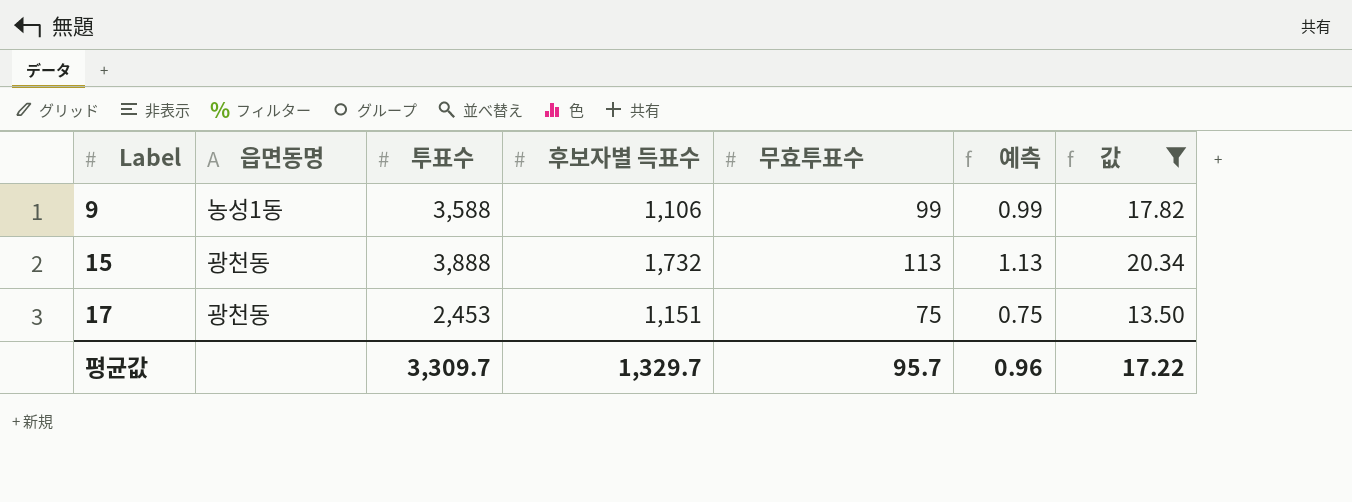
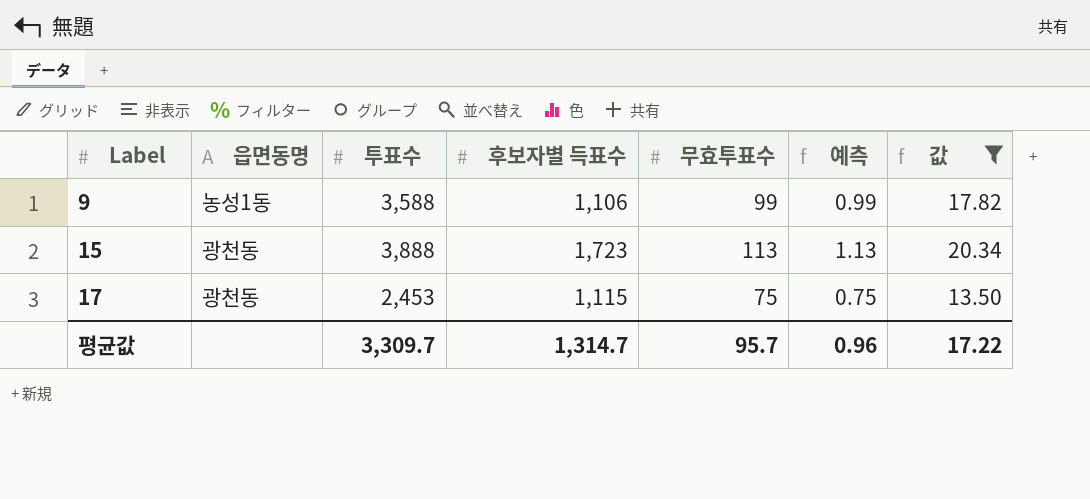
15 | 후보자별 득표수: 1,732 -> 1,723
17 | 후보자별 득표수: 1,151 -> 1,115
평균값 | 후보자별 득표수: 1,329.7 -> 1,314.7

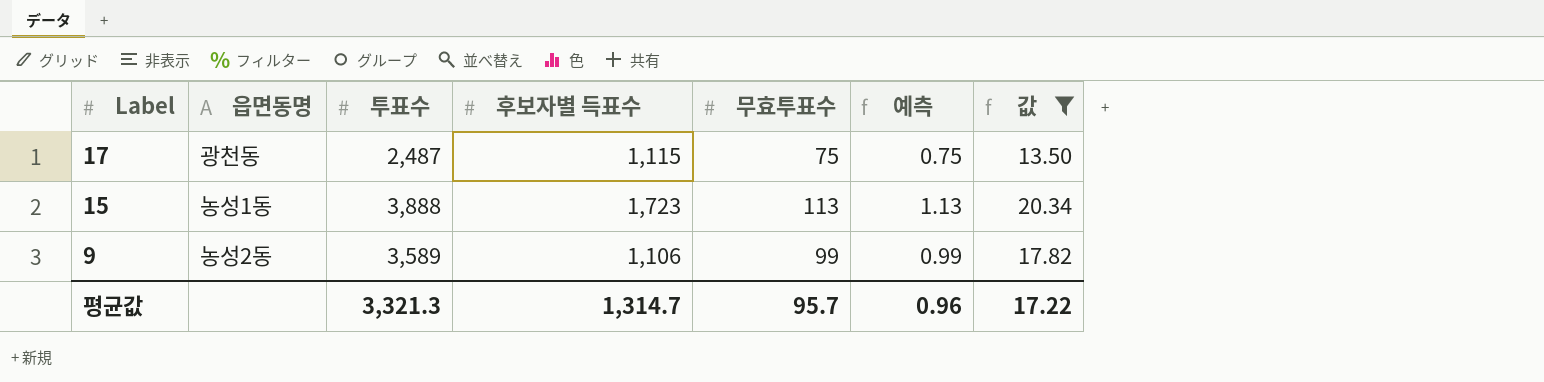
row order: Label ascending -> Label descending
17 | 투표수: 2,453 -> 2,487
15 | 읍면동명: 광천동 -> 농성1동
9 | 읍면동명: 농성1동 -> 농성2동
9 | 투표수: 3,588 -> 3,589
평균값 | 투표수: 3,309.7 -> 3,321.3

